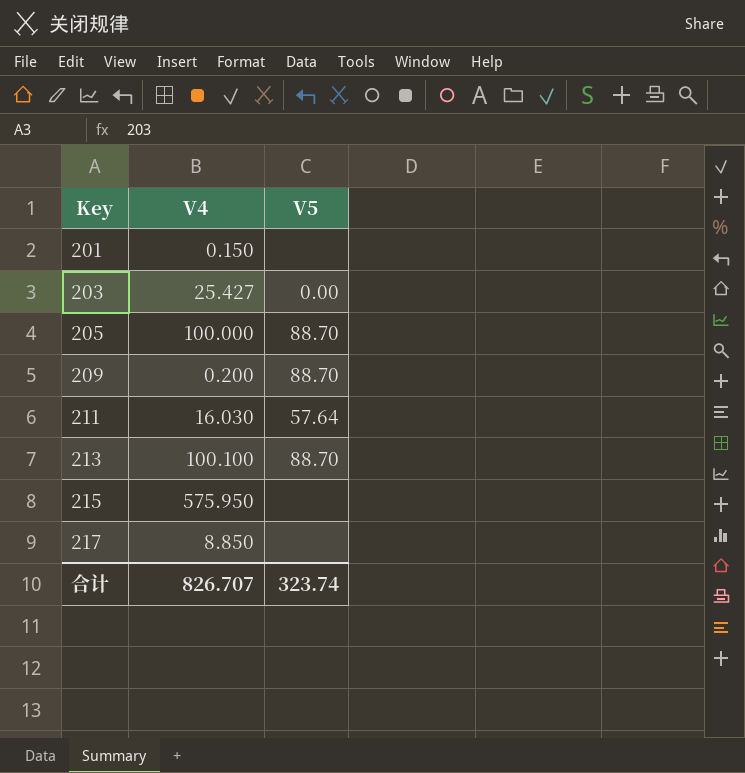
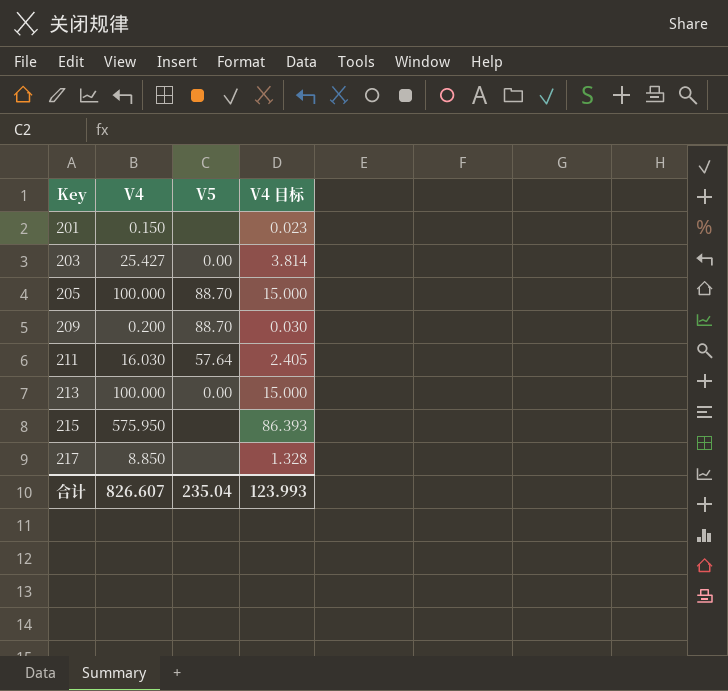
column V4 目标 | formula: none -> [V4] * 0.15
213 | V4: 100.100 -> 100.000
213 | V5: 88.70 -> 0.00
合计 | V4: 826.707 -> 826.607
合计 | V5: 323.74 -> 235.04

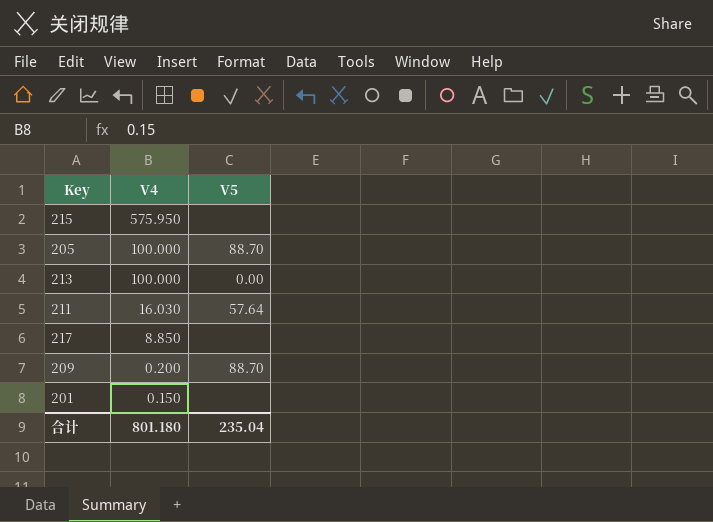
row order: Key ascending -> V4 descending
column V4 目标 | formula: [V4] * 0.15 -> none
row 203: 25.427 | 0.00 | 3.814 -> none
合计 | V4: 826.607 -> 801.180

